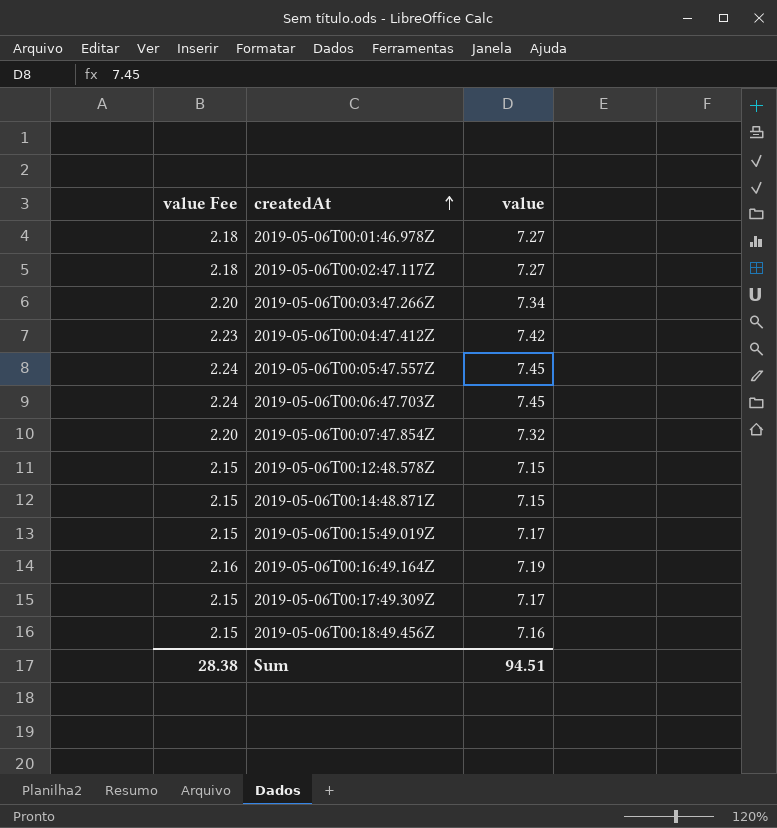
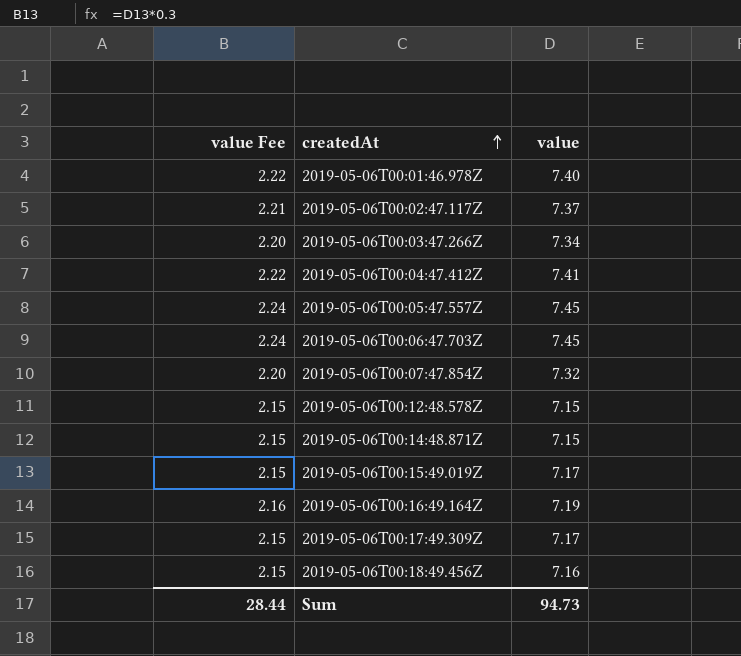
2019-05-06T00:01:46.978Z | value Fee: 2.18 -> 2.22
2019-05-06T00:01:46.978Z | value: 7.27 -> 7.40
2019-05-06T00:02:47.117Z | value Fee: 2.18 -> 2.21
2019-05-06T00:02:47.117Z | value: 7.27 -> 7.37
2019-05-06T00:04:47.412Z | value Fee: 2.23 -> 2.22
2019-05-06T00:04:47.412Z | value: 7.42 -> 7.41
Sum | value Fee: 28.38 -> 28.44
Sum | value: 94.51 -> 94.73

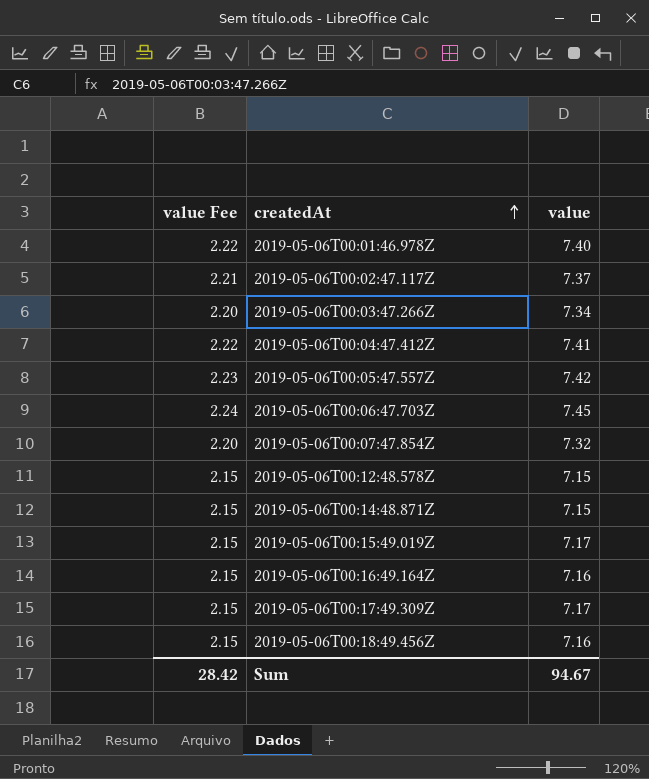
2019-05-06T00:05:47.557Z | value Fee: 2.24 -> 2.23
2019-05-06T00:05:47.557Z | value: 7.45 -> 7.42
2019-05-06T00:16:49.164Z | value Fee: 2.16 -> 2.15
2019-05-06T00:16:49.164Z | value: 7.19 -> 7.16
Sum | value Fee: 28.44 -> 28.42
Sum | value: 94.73 -> 94.67

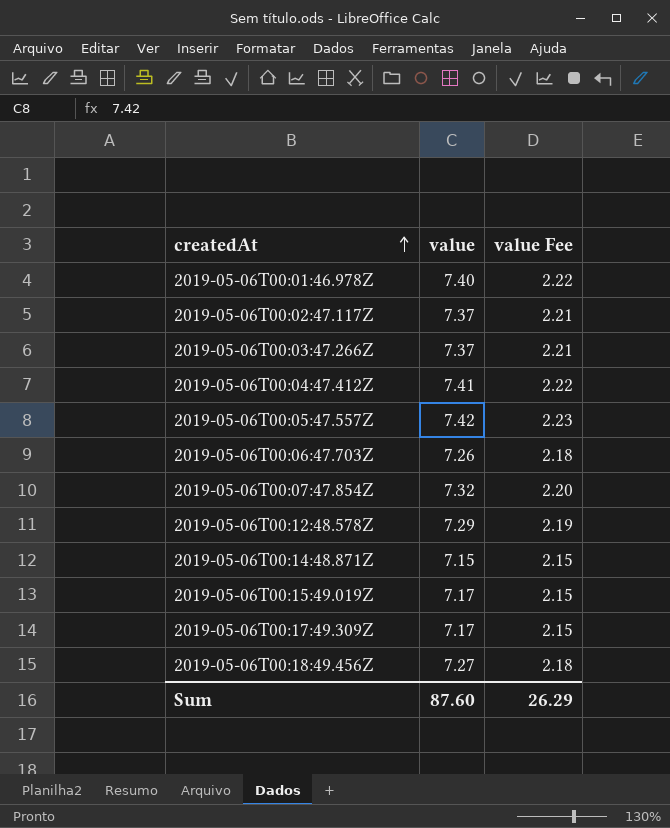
column value Fee | position: 1 -> 3
row 2019-05-06T00:16:49.164Z: 2.15 | 7.16 -> none
2019-05-06T00:03:47.266Z | value: 7.34 -> 7.37
2019-05-06T00:03:47.266Z | value Fee: 2.20 -> 2.21
2019-05-06T00:06:47.703Z | value: 7.45 -> 7.26
2019-05-06T00:06:47.703Z | value Fee: 2.24 -> 2.18
2019-05-06T00:12:48.578Z | value: 7.15 -> 7.29
2019-05-06T00:12:48.578Z | value Fee: 2.15 -> 2.19
2019-05-06T00:18:49.456Z | value: 7.16 -> 7.27
2019-05-06T00:18:49.456Z | value Fee: 2.15 -> 2.18
Sum | value: 94.67 -> 87.60
Sum | value Fee: 28.42 -> 26.29

